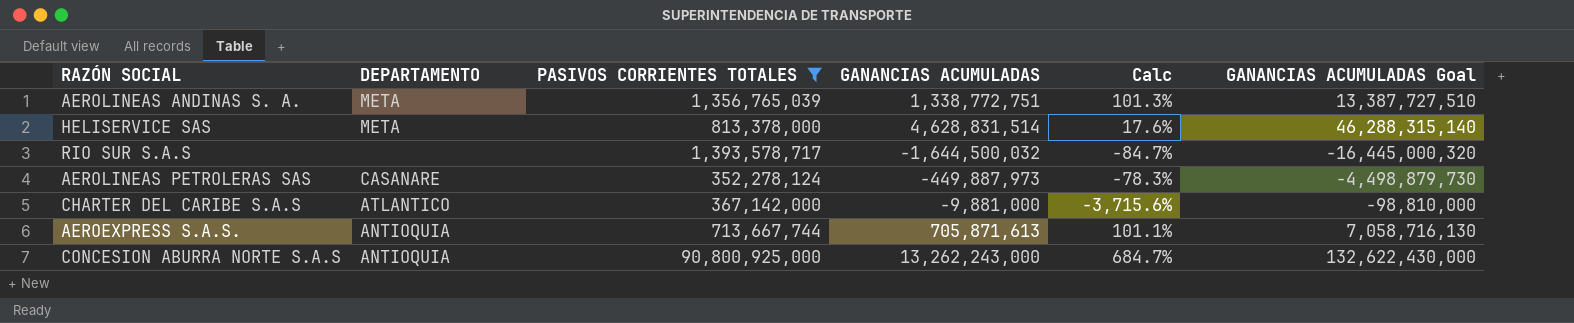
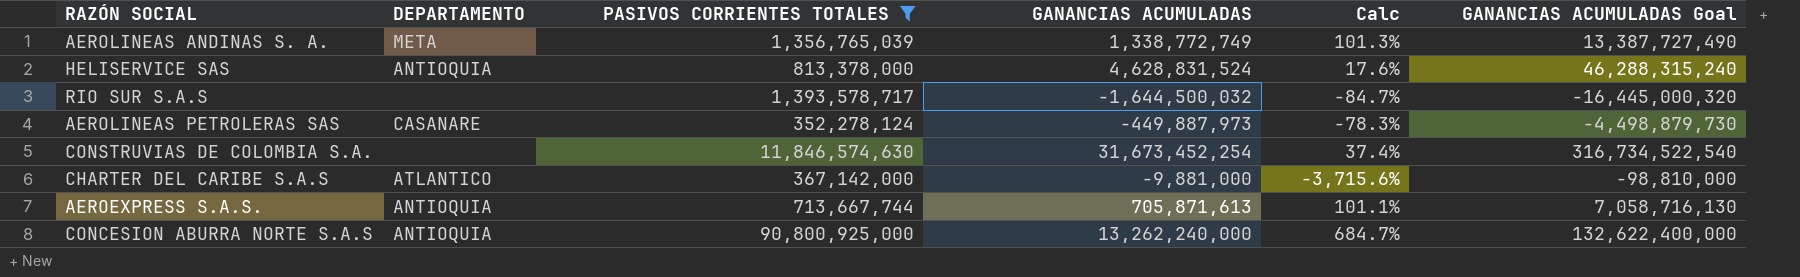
AEROLINEAS ANDINAS S. A. | GANANCIAS ACUMULADAS: 1,338,772,751 -> 1,338,772,749
AEROLINEAS ANDINAS S. A. | GANANCIAS ACUMULADAS Goal: 13,387,727,510 -> 13,387,727,490
HELISERVICE SAS | DEPARTAMENTO: META -> ANTIOQUIA
HELISERVICE SAS | GANANCIAS ACUMULADAS: 4,628,831,514 -> 4,628,831,524
HELISERVICE SAS | GANANCIAS ACUMULADAS Goal: 46,288,315,140 -> 46,288,315,240
row CONSTRUVIAS DE COLOMBIA S.A.: none -> none | 11,846,574,630 | 31,673,452,254 | 37.4% | 316,734,522,540
CONCESION ABURRA NORTE S.A.S | GANANCIAS ACUMULADAS: 13,262,243,000 -> 13,262,240,000
CONCESION ABURRA NORTE S.A.S | GANANCIAS ACUMULADAS Goal: 132,622,430,000 -> 132,622,400,000

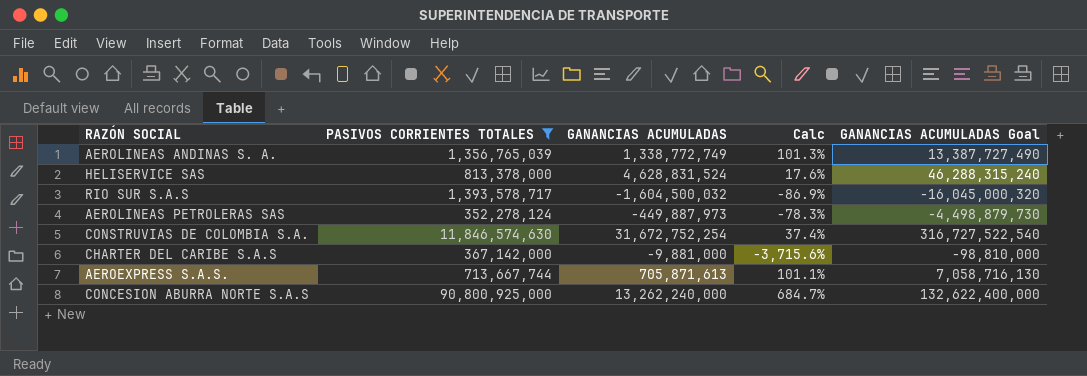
column DEPARTAMENTO | position: 2 -> none
RIO SUR S.A.S | GANANCIAS ACUMULADAS: -1,644,500,032 -> -1,604,500,032
RIO SUR S.A.S | Calc: -84.7% -> -86.9%
RIO SUR S.A.S | GANANCIAS ACUMULADAS Goal: -16,445,000,320 -> -16,045,000,320
CONSTRUVIAS DE COLOMBIA S.A. | GANANCIAS ACUMULADAS: 31,673,452,254 -> 31,672,752,254
CONSTRUVIAS DE COLOMBIA S.A. | GANANCIAS ACUMULADAS Goal: 316,734,522,540 -> 316,727,522,540

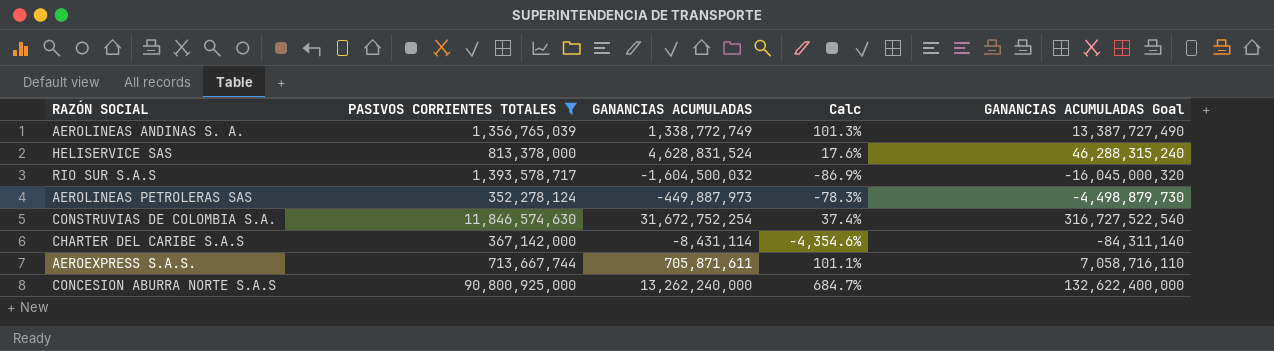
CHARTER DEL CARIBE S.A.S | GANANCIAS ACUMULADAS: -9,881,000 -> -8,431,114
CHARTER DEL CARIBE S.A.S | Calc: -3,715.6% -> -4,354.6%
CHARTER DEL CARIBE S.A.S | GANANCIAS ACUMULADAS Goal: -98,810,000 -> -84,311,140
AEROEXPRESS S.A.S. | GANANCIAS ACUMULADAS: 705,871,613 -> 705,871,611
AEROEXPRESS S.A.S. | GANANCIAS ACUMULADAS Goal: 7,058,716,130 -> 7,058,716,110

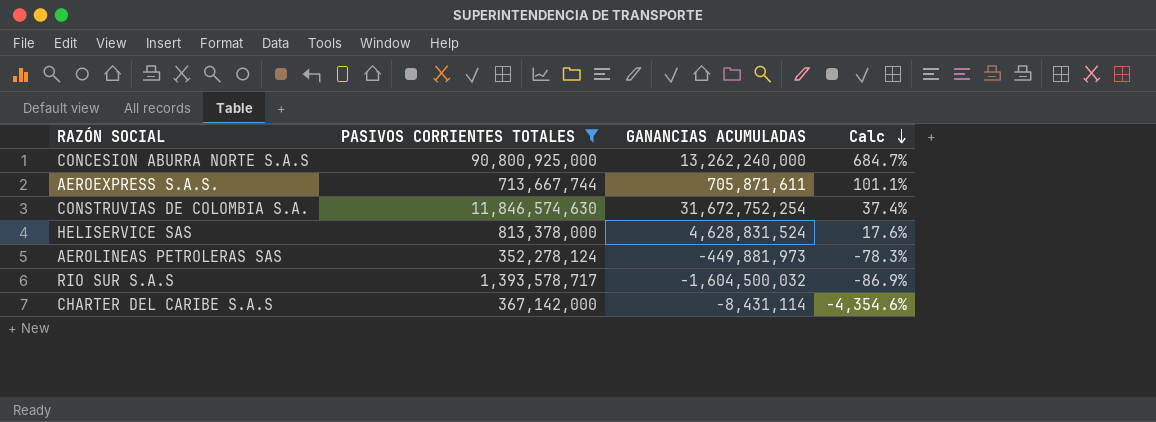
row order: none -> Calc descending
column GANANCIAS ACUMULADAS Goal | formula: [GANANCIAS ACUMULADAS] * 10 -> none
row AEROLINEAS ANDINAS S. A.: 1,356,765,039 | 1,338,772,749 | 101.3% | 13,387,727,490 -> none
AEROLINEAS PETROLERAS SAS | GANANCIAS ACUMULADAS: -449,887,973 -> -449,881,973

